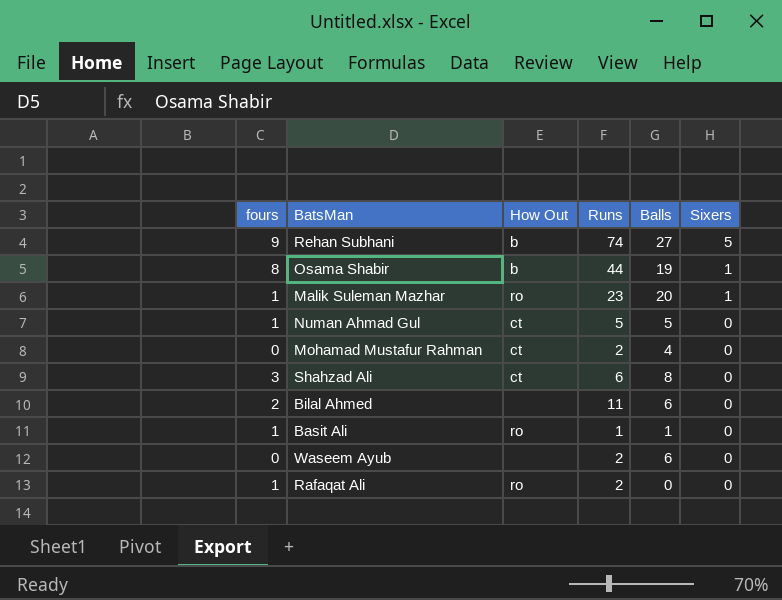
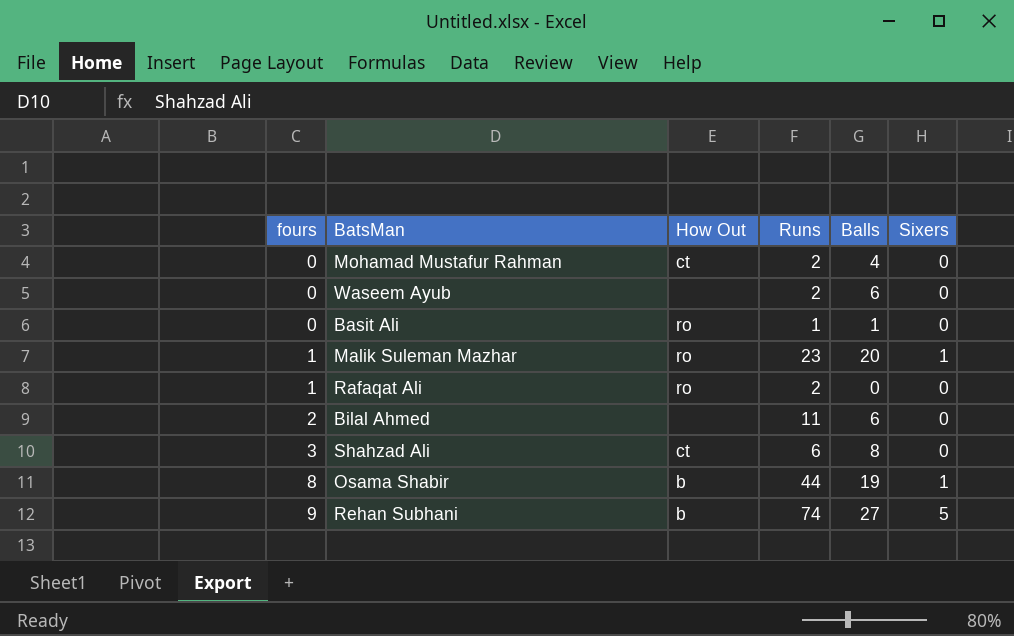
row order: Sixers descending -> fours ascending
row Numan Ahmad Gul: 1 | ct | 5 | 5 | 0 -> none
Basit Ali | fours: 1 -> 0

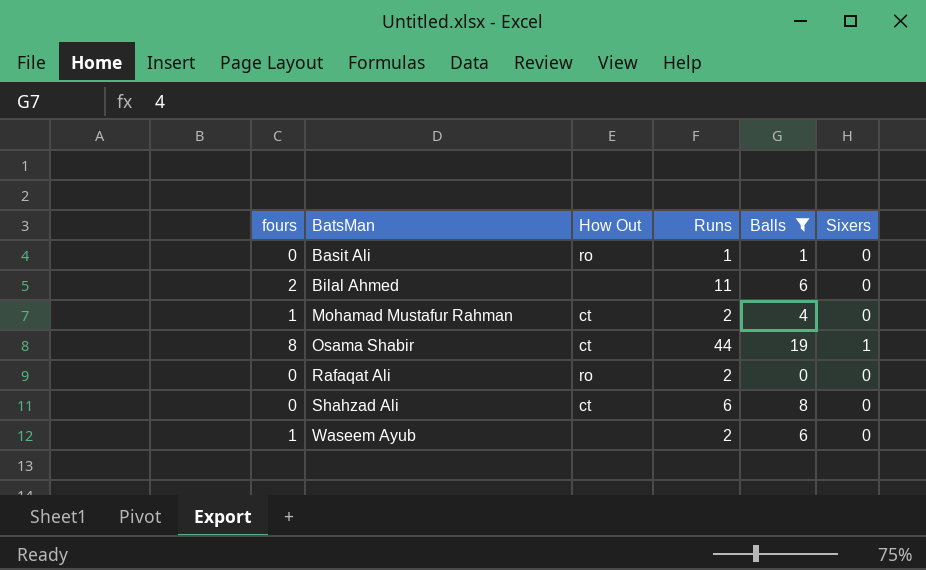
filter: none -> Balls <= 19
row order: fours ascending -> BatsMan ascending
Mohamad Mustafur Rahman | fours: 0 -> 1
Osama Shabir | How Out: b -> ct
Rafaqat Ali | fours: 1 -> 0
Shahzad Ali | fours: 3 -> 0
Waseem Ayub | fours: 0 -> 1

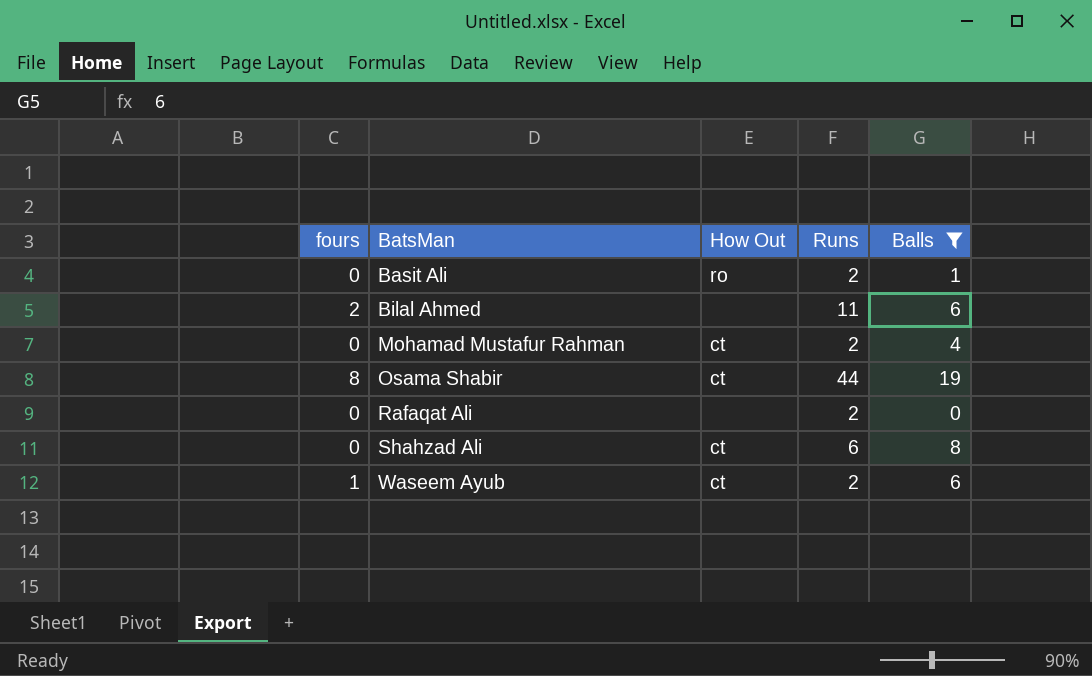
column Sixers | position: 6 -> none
Basit Ali | Runs: 1 -> 2
Mohamad Mustafur Rahman | fours: 1 -> 0
Rafaqat Ali | How Out: ro -> none
Waseem Ayub | How Out: none -> ct

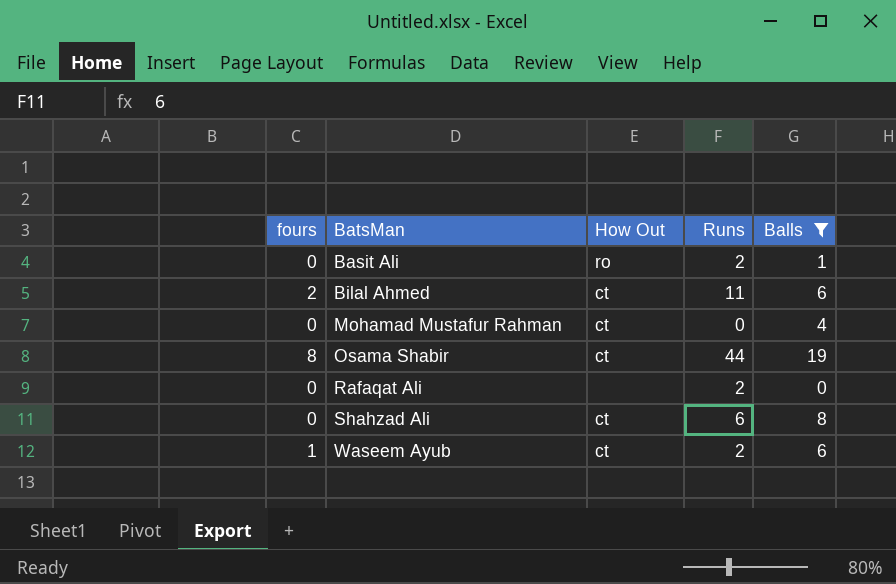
Bilal Ahmed | How Out: none -> ct
Mohamad Mustafur Rahman | Runs: 2 -> 0

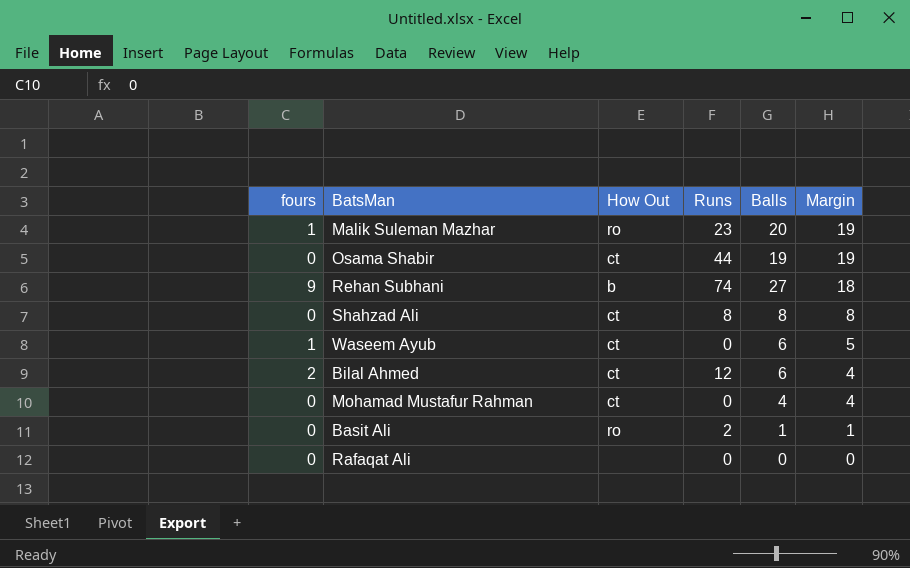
filter: Balls <= 19 -> none
row order: BatsMan ascending -> Margin descending
column Margin | formula: none -> [Balls] - [fours]
Osama Shabir | fours: 8 -> 0
Shahzad Ali | Runs: 6 -> 8
Waseem Ayub | Runs: 2 -> 0
Bilal Ahmed | Runs: 11 -> 12
Rafaqat Ali | Runs: 2 -> 0

